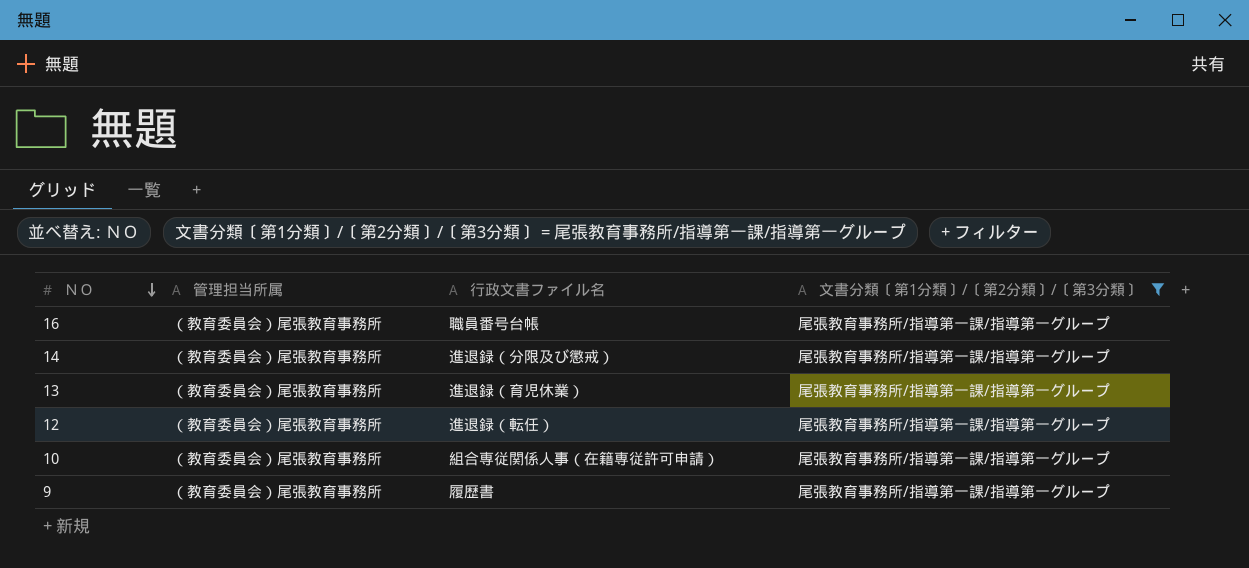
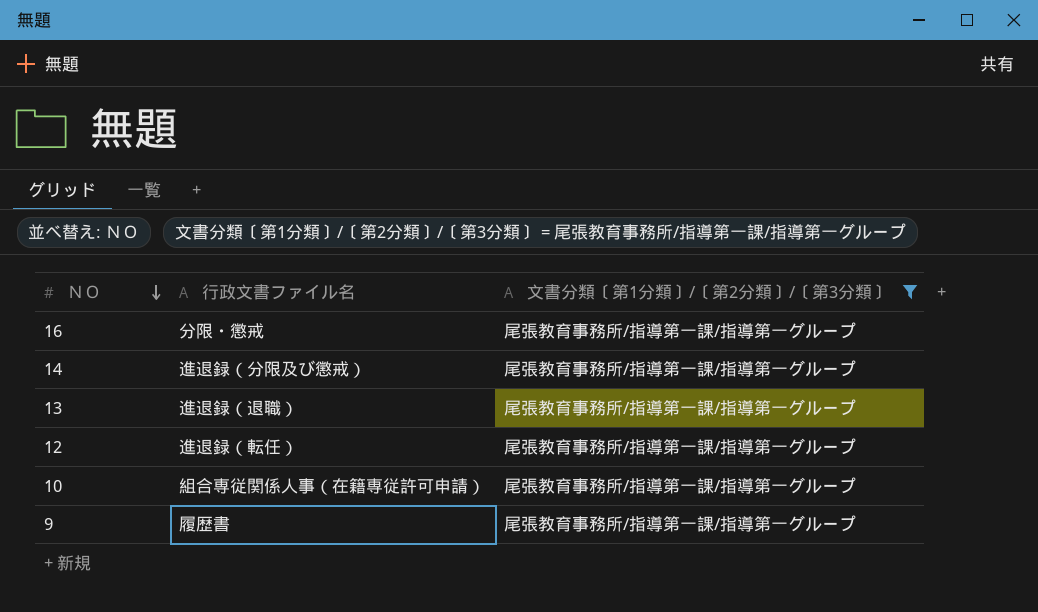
column 管理担当所属 | position: 2 -> none
16 | 行政文書ファイル名: 職員番号台帳 -> 分限・懲戒
13 | 行政文書ファイル名: 進退録（育児休業） -> 進退録（退職）

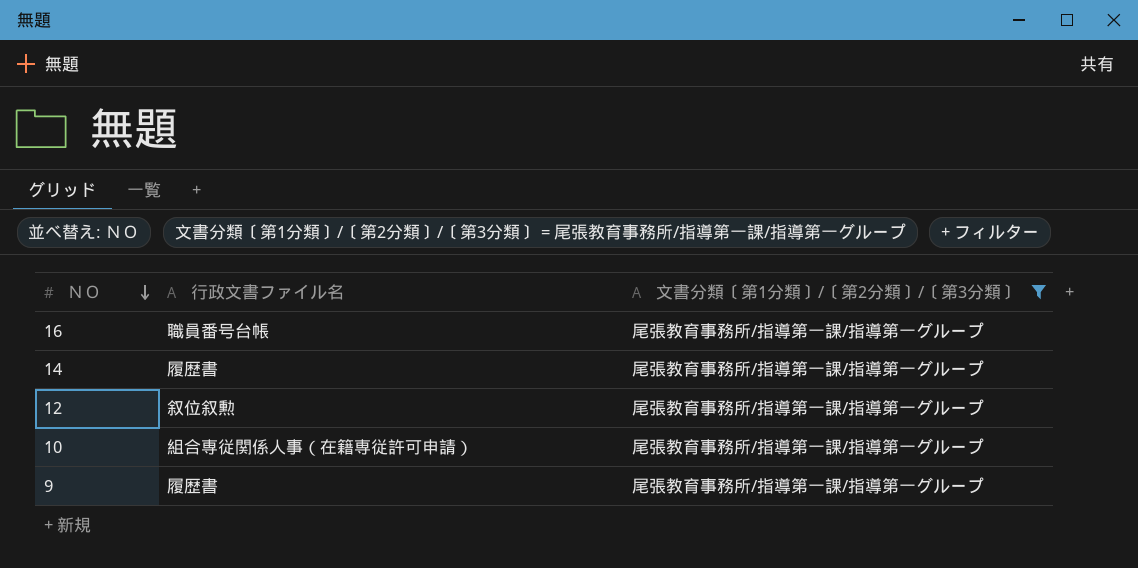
row 13: 進退録（退職） | 尾張教育事務所/指導第一課/指導第一グループ -> none
16 | 行政文書ファイル名: 分限・懲戒 -> 職員番号台帳
14 | 行政文書ファイル名: 進退録（分限及び懲戒） -> 履歴書
12 | 行政文書ファイル名: 進退録（転任） -> 叙位叙勲

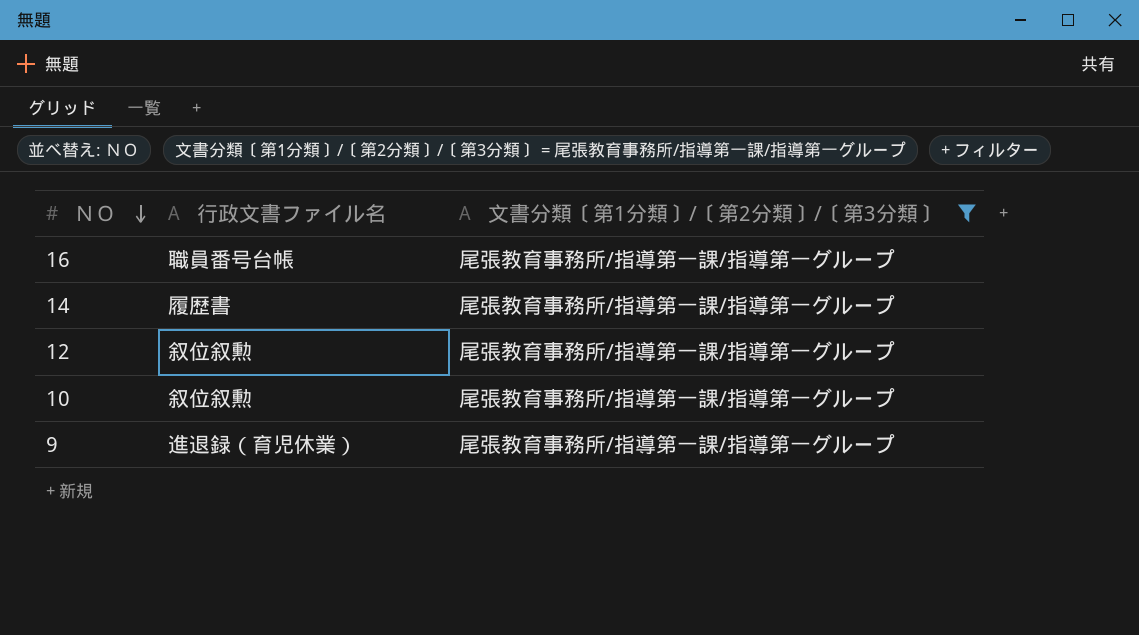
10 | 行政文書ファイル名: 組合専従関係人事（在籍専従許可申請） -> 叙位叙勲
9 | 行政文書ファイル名: 履歴書 -> 進退録（育児休業）

